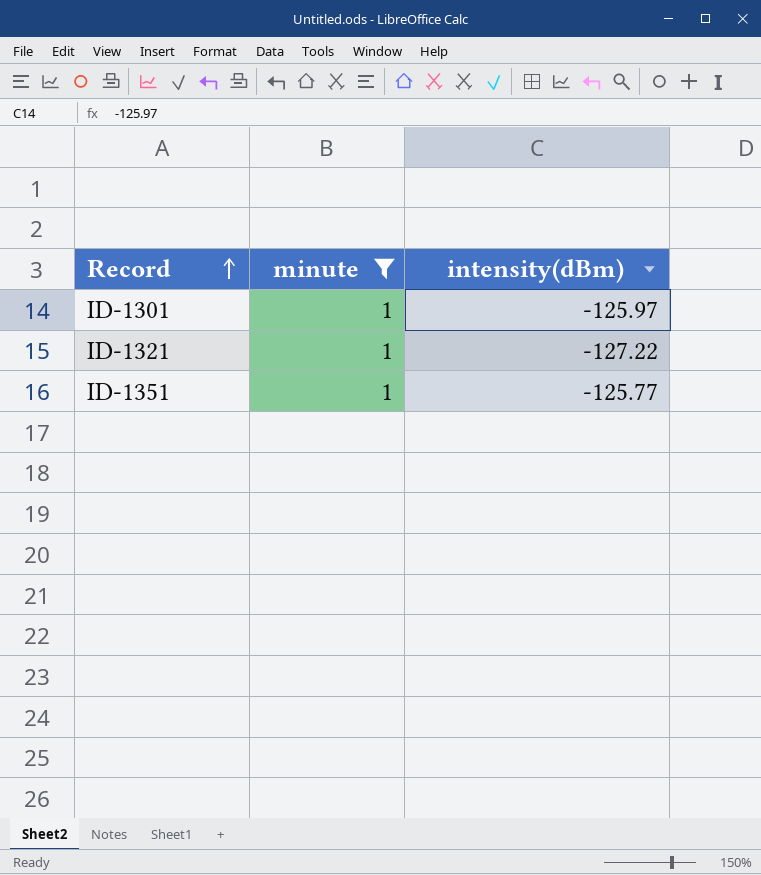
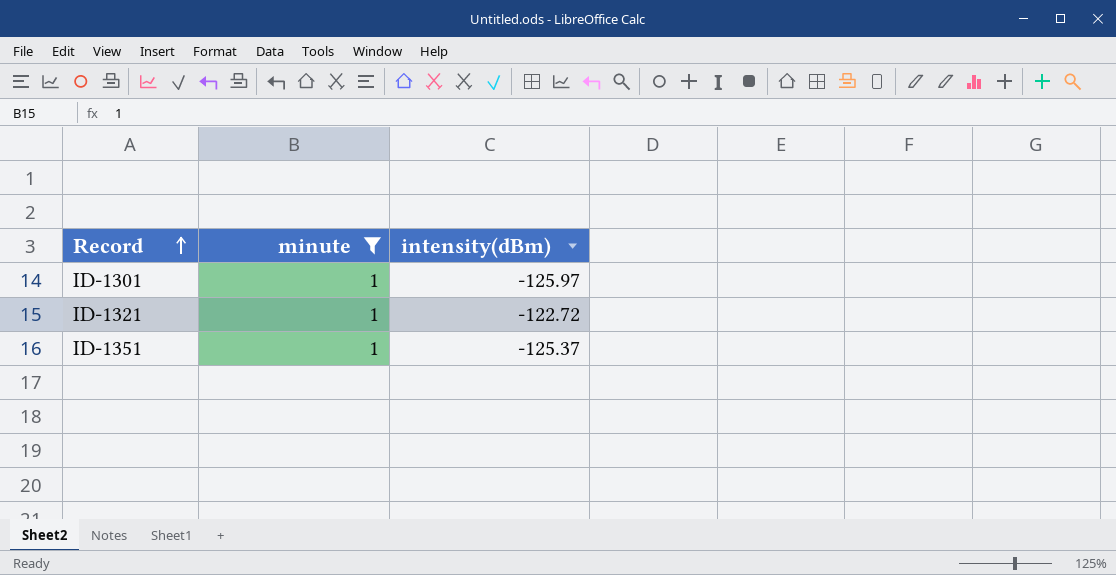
ID-1321 | intensity(dBm): -127.22 -> -122.72
ID-1351 | intensity(dBm): -125.77 -> -125.37

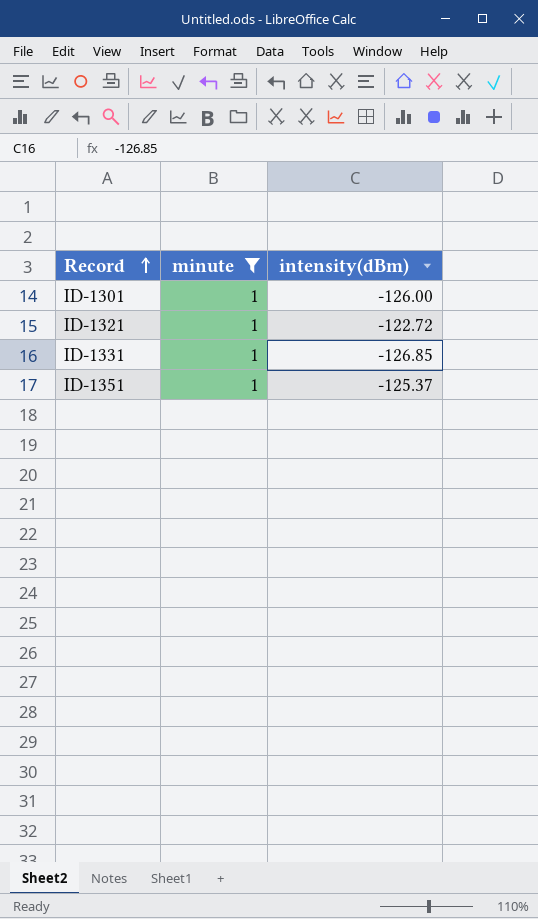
ID-1301 | intensity(dBm): -125.97 -> -126.00
row ID-1331: none -> 1 | -126.85

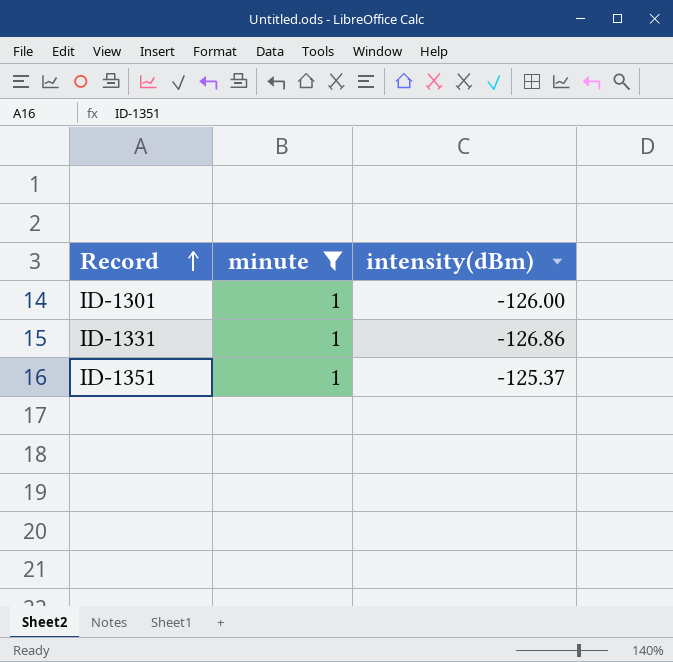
row ID-1321: 1 | -122.72 -> none
ID-1331 | intensity(dBm): -126.85 -> -126.86

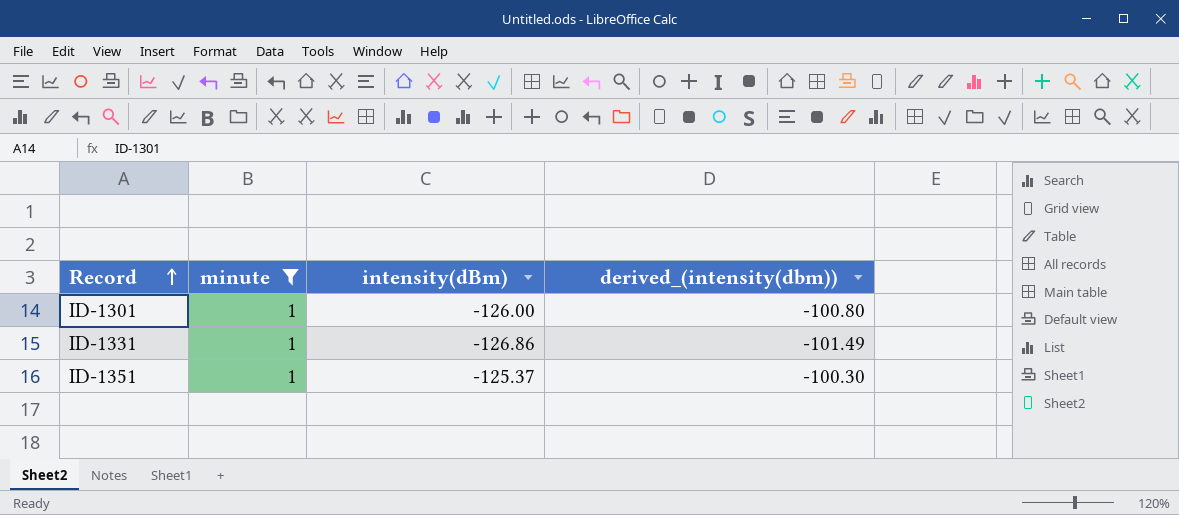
column derived_(intensity(dbm)) | formula: none -> [intensity(dBm)] * 0.8

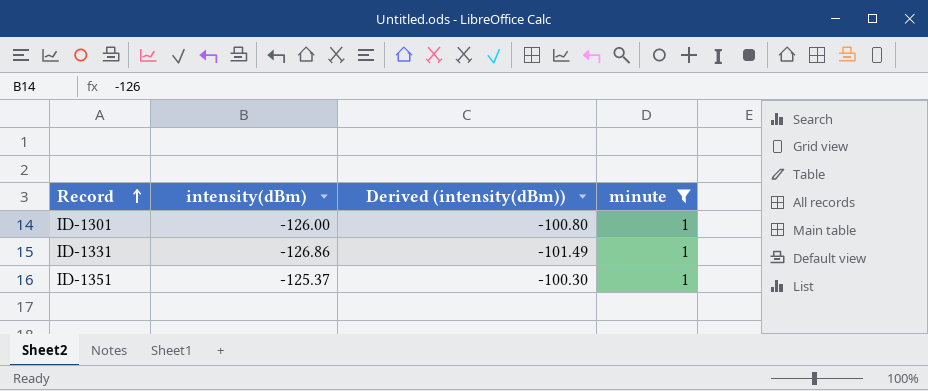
column name: derived_(intensity(dbm)) -> Derived (intensity(dBm))
column minute | position: 2 -> 4

